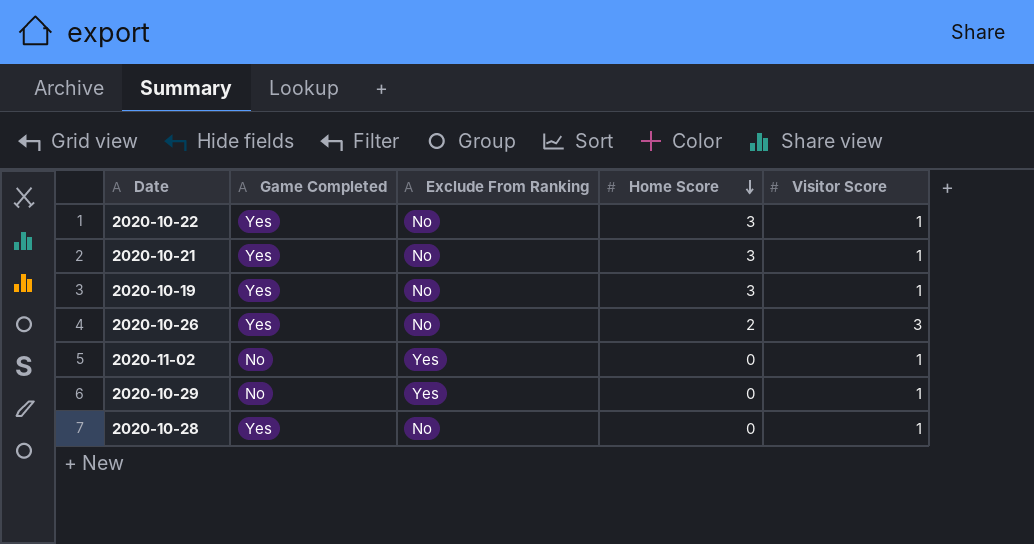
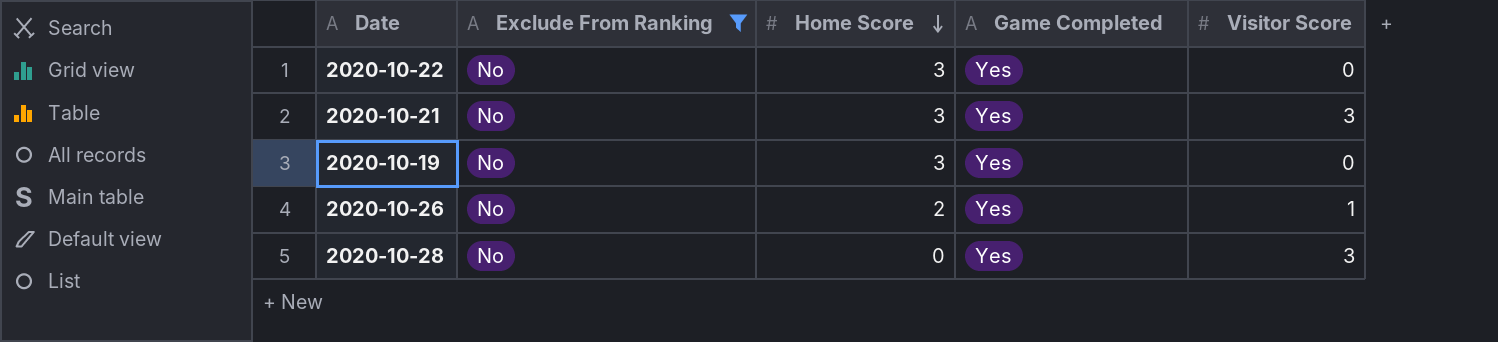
filter: none -> Exclude From Ranking = No
column Game Completed | position: 2 -> 4
2020-10-22 | Visitor Score: 1 -> 0
2020-10-21 | Visitor Score: 1 -> 3
2020-10-19 | Visitor Score: 1 -> 0
2020-10-26 | Visitor Score: 3 -> 1
2020-10-28 | Visitor Score: 1 -> 3

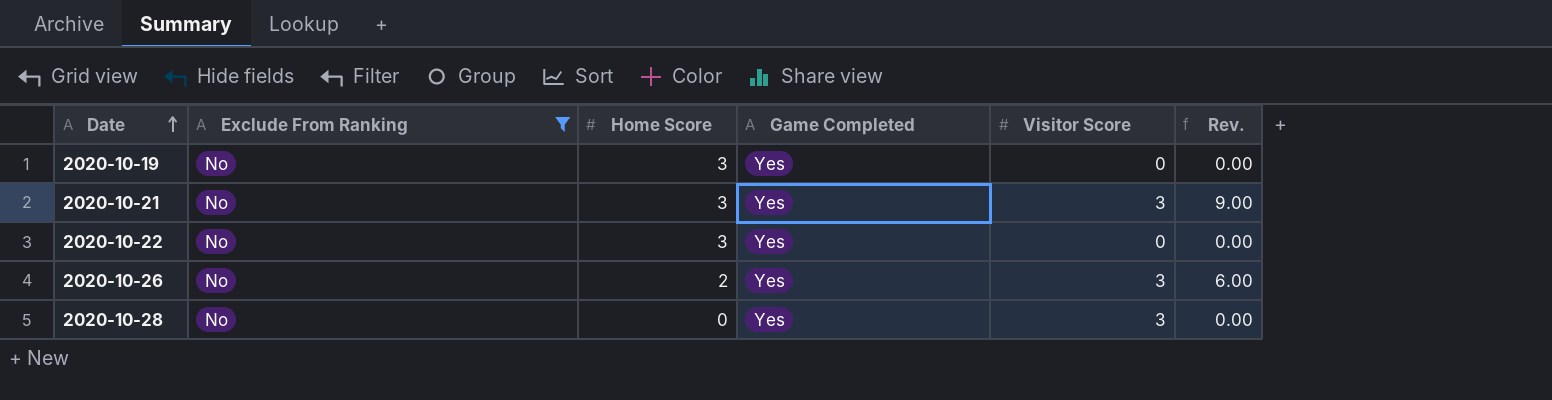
row order: Home Score descending -> Date ascending
column Rev. | formula: none -> [Home Score] * [Visitor Score]
2020-10-26 | Visitor Score: 1 -> 3

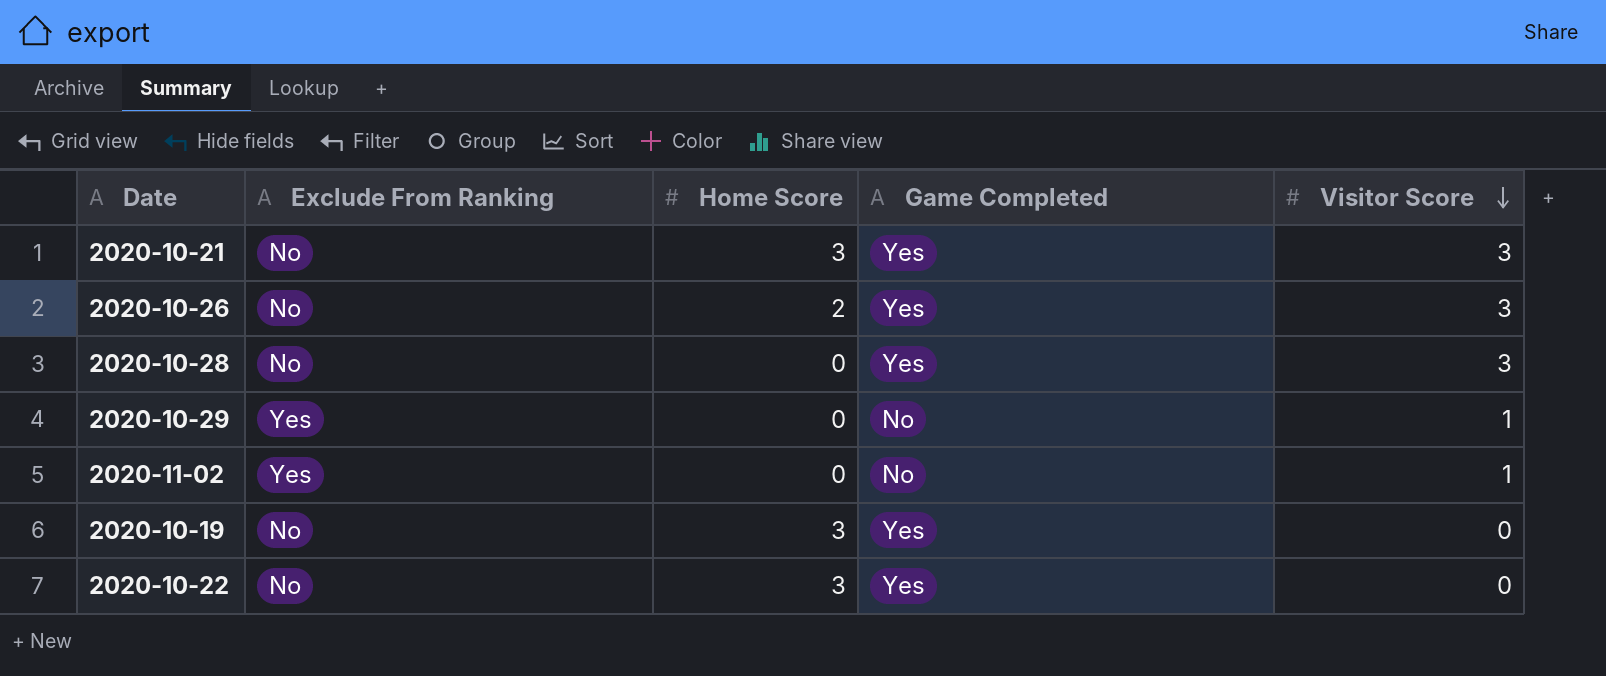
filter: Exclude From Ranking = No -> none
row order: Date ascending -> Visitor Score descending
column Rev. | formula: [Home Score] * [Visitor Score] -> none

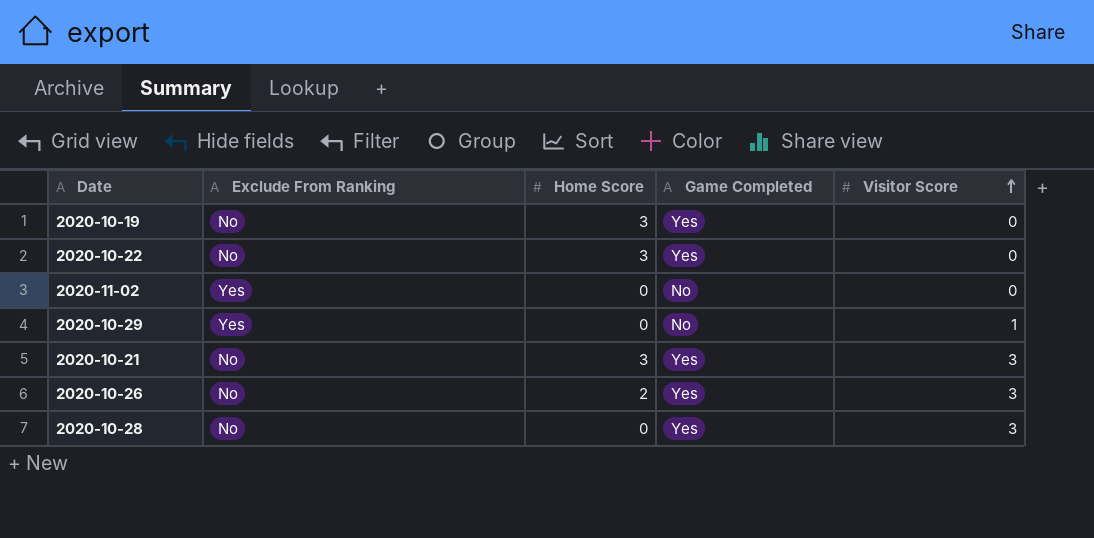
row order: Visitor Score descending -> Visitor Score ascending
2020-11-02 | Visitor Score: 1 -> 0

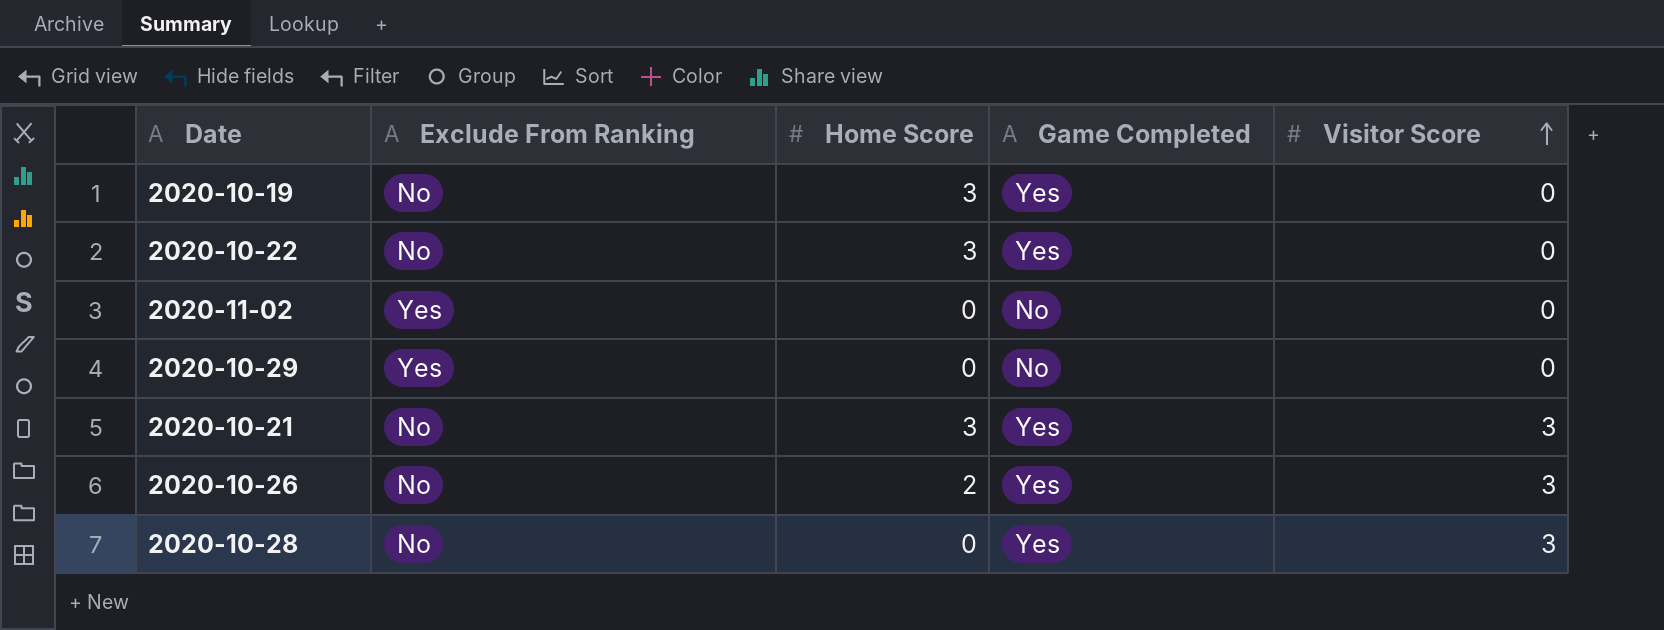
2020-10-29 | Visitor Score: 1 -> 0

